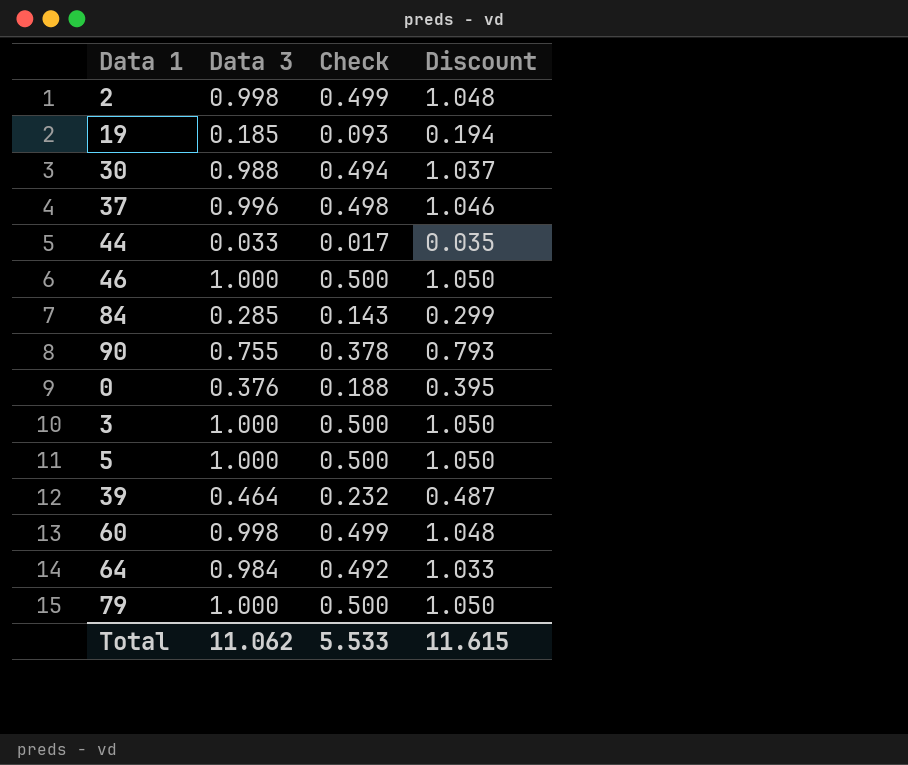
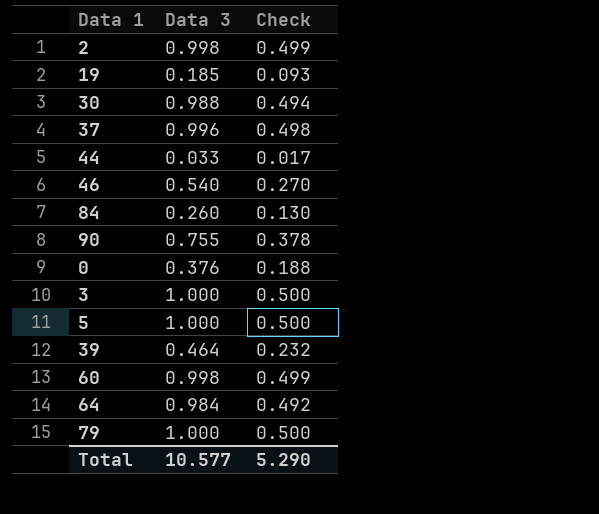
column Discount | formula: [Data 3] * 1.05 -> none
46 | Data 3: 1.000 -> 0.540
46 | Check: 0.500 -> 0.270
84 | Data 3: 0.285 -> 0.260
84 | Check: 0.143 -> 0.130
Total | Data 3: 11.062 -> 10.577
Total | Check: 5.533 -> 5.290

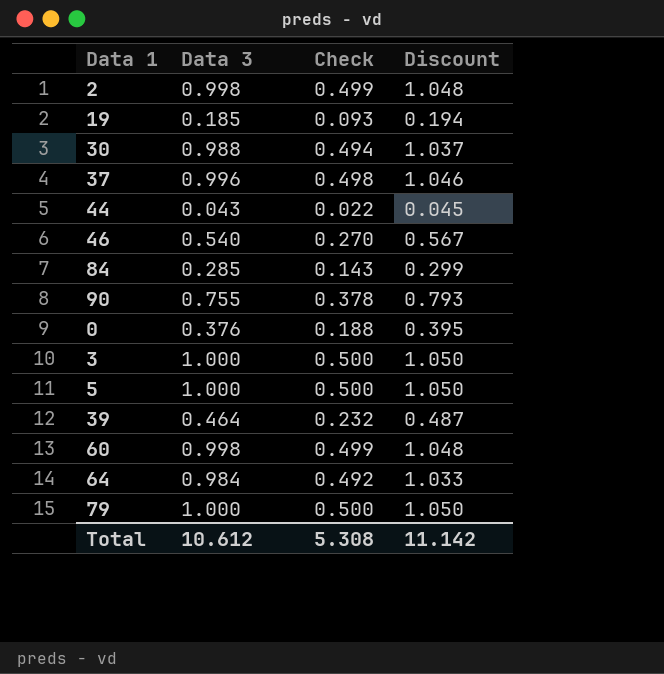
column Discount | formula: none -> [Data 3] * 1.05
44 | Data 3: 0.033 -> 0.043
44 | Check: 0.017 -> 0.022
84 | Data 3: 0.260 -> 0.285
84 | Check: 0.130 -> 0.143
Total | Data 3: 10.577 -> 10.612
Total | Check: 5.290 -> 5.308

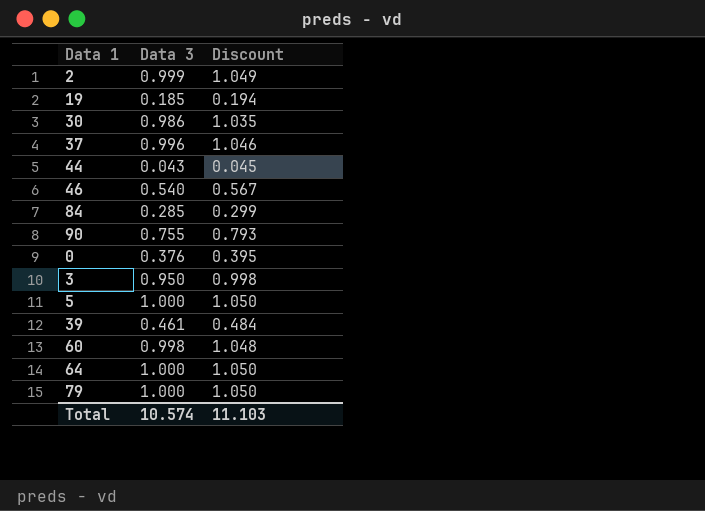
column Check | formula: [Data 3] * 0.5 -> none
2 | Data 3: 0.998 -> 0.999
2 | Discount: 1.048 -> 1.049
30 | Data 3: 0.988 -> 0.986
30 | Discount: 1.037 -> 1.035
3 | Data 3: 1.000 -> 0.950
3 | Discount: 1.050 -> 0.998
39 | Data 3: 0.464 -> 0.461
39 | Discount: 0.487 -> 0.484
64 | Data 3: 0.984 -> 1.000
64 | Discount: 1.033 -> 1.050
Total | Data 3: 10.612 -> 10.574
Total | Discount: 11.142 -> 11.103

